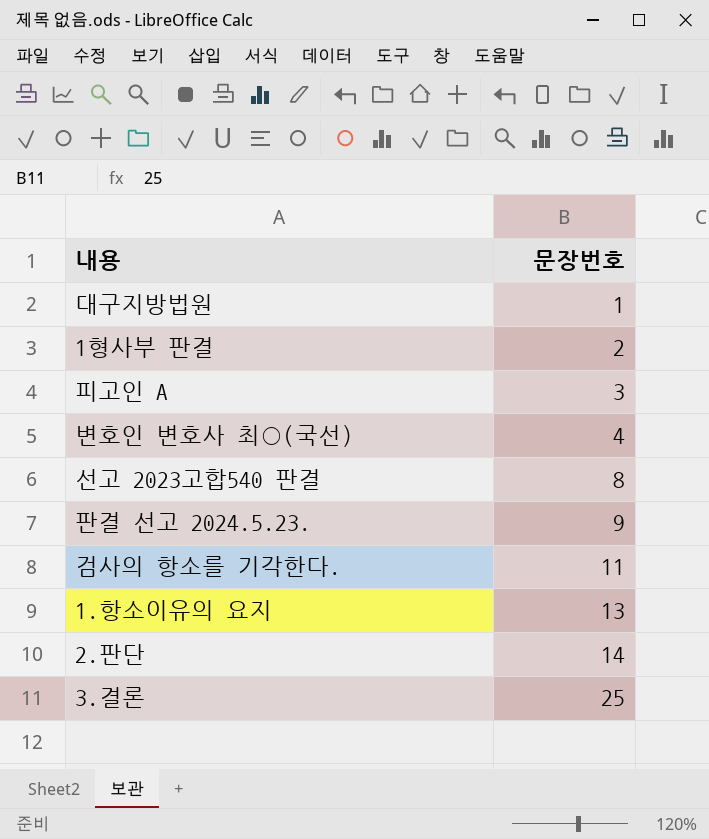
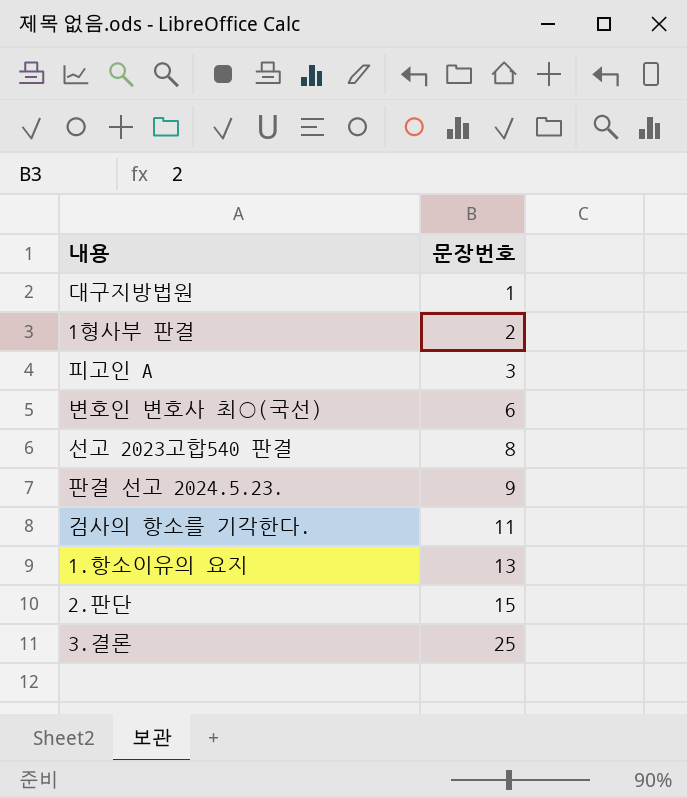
변호인 변호사 최○(국선) | 문장번호: 4 -> 6
2.판단 | 문장번호: 14 -> 15

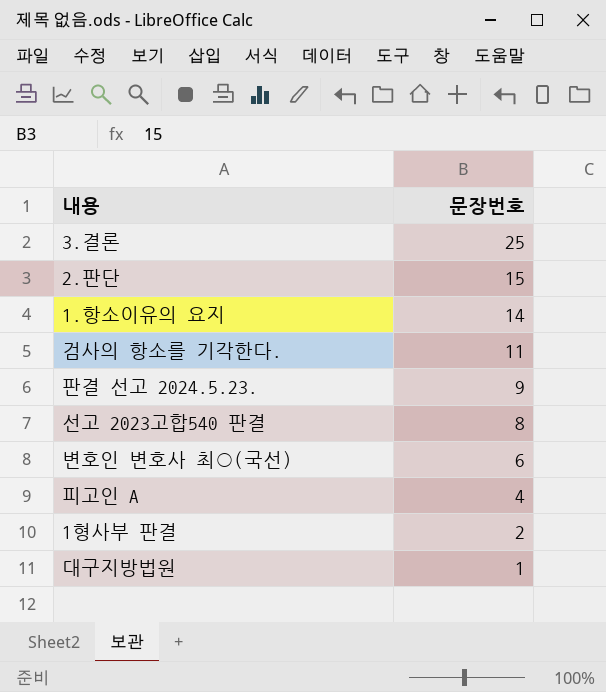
row order: 문장번호 ascending -> 문장번호 descending
1.항소이유의 요지 | 문장번호: 13 -> 14
피고인 A | 문장번호: 3 -> 4

